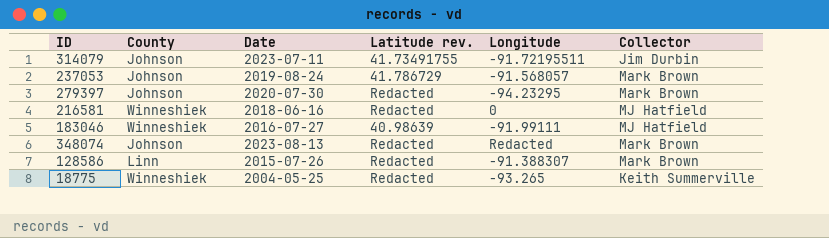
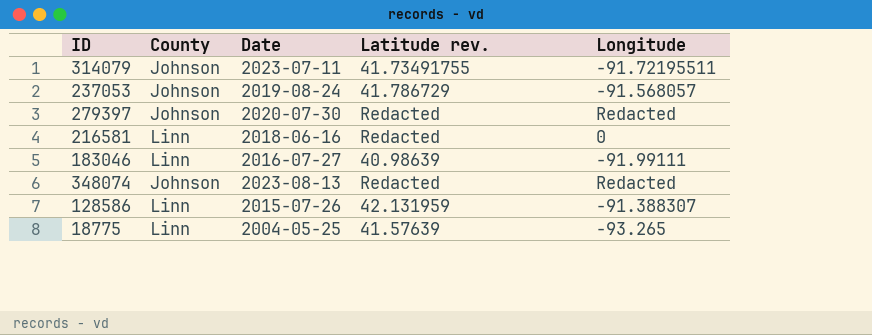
column Collector | position: 6 -> none
279397 | Longitude: -94.23295 -> Redacted
216581 | County: Winneshiek -> Linn
183046 | County: Winneshiek -> Linn
128586 | Latitude rev.: Redacted -> 42.131959
18775 | County: Winneshiek -> Linn
18775 | Latitude rev.: Redacted -> 41.57639

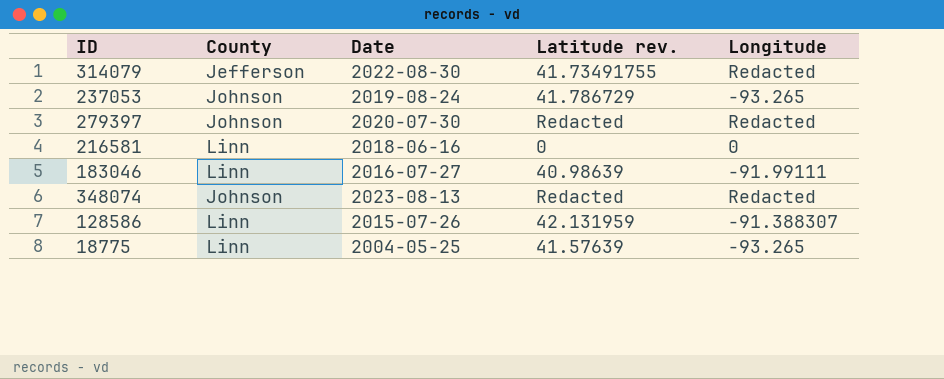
314079 | County: Johnson -> Jefferson
314079 | Date: 2023-07-11 -> 2022-08-30
314079 | Longitude: -91.72195511 -> Redacted
237053 | Longitude: -91.568057 -> -93.265
216581 | Latitude rev.: Redacted -> 0

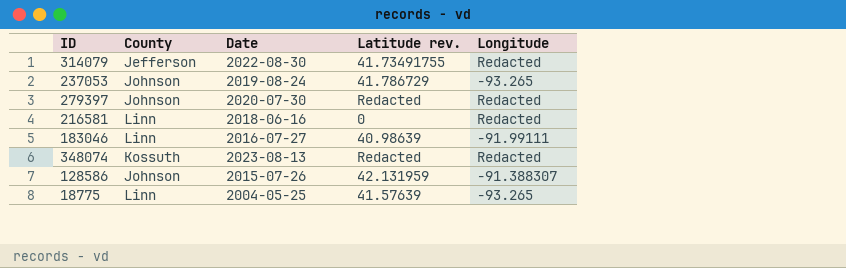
216581 | Longitude: 0 -> Redacted
348074 | County: Johnson -> Kossuth
128586 | County: Linn -> Johnson

